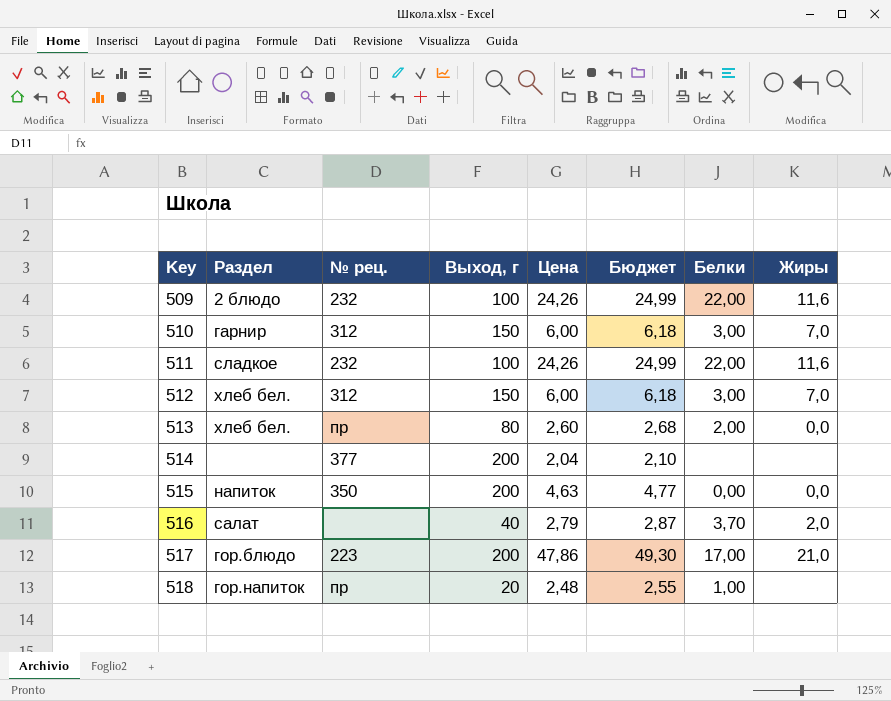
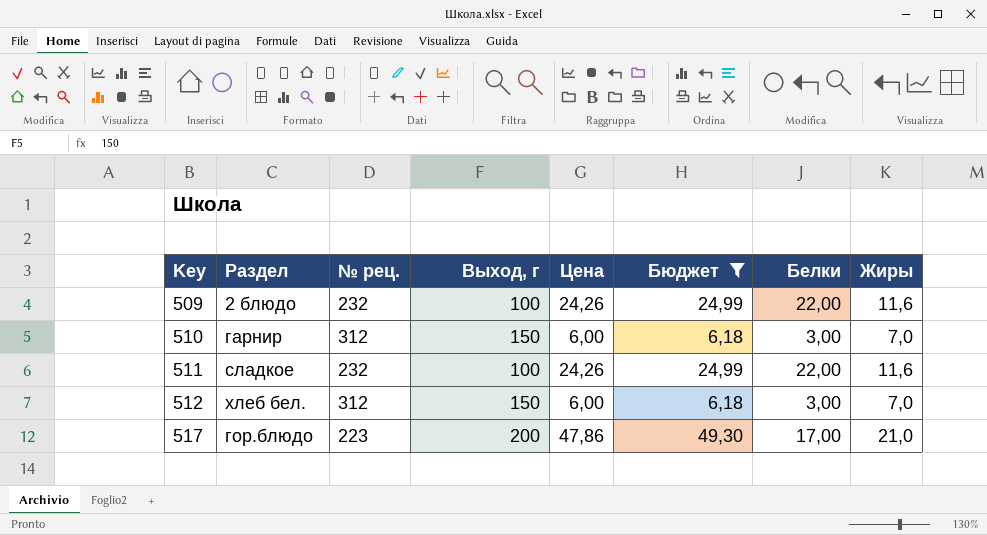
filter: none -> Бюджет >= 6,18

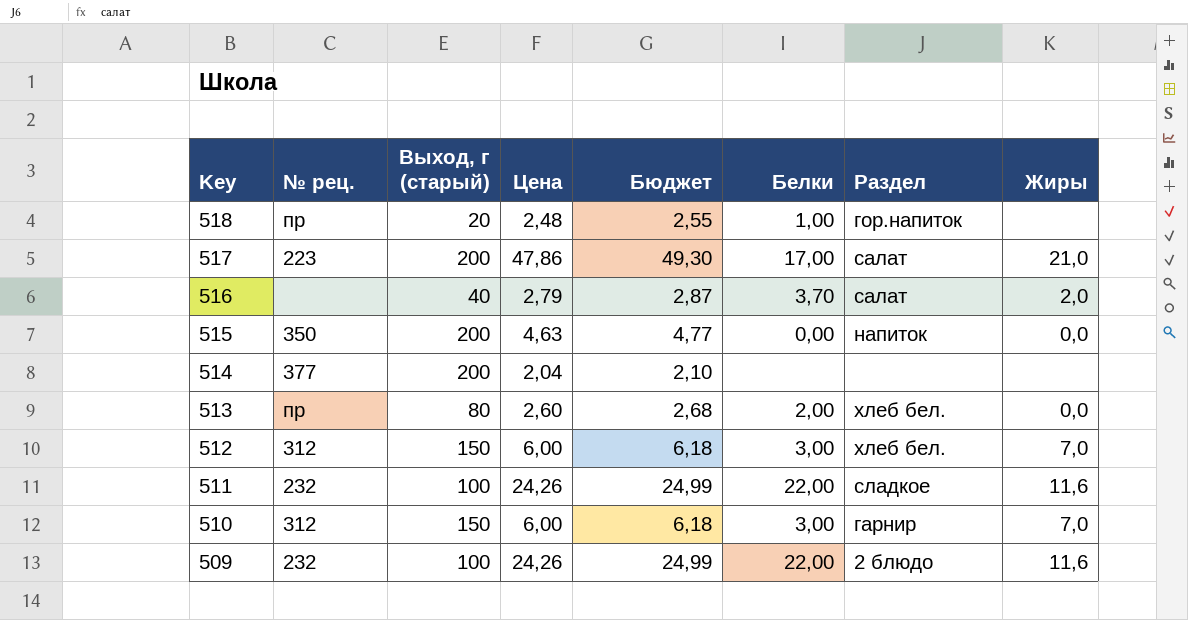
filter: Бюджет >= 6,18 -> none
row order: Key ascending -> Key descending
column name: Выход, г -> Выход, г (старый)
column Раздел | position: 2 -> 7
517 | Раздел: гор.блюдо -> салат

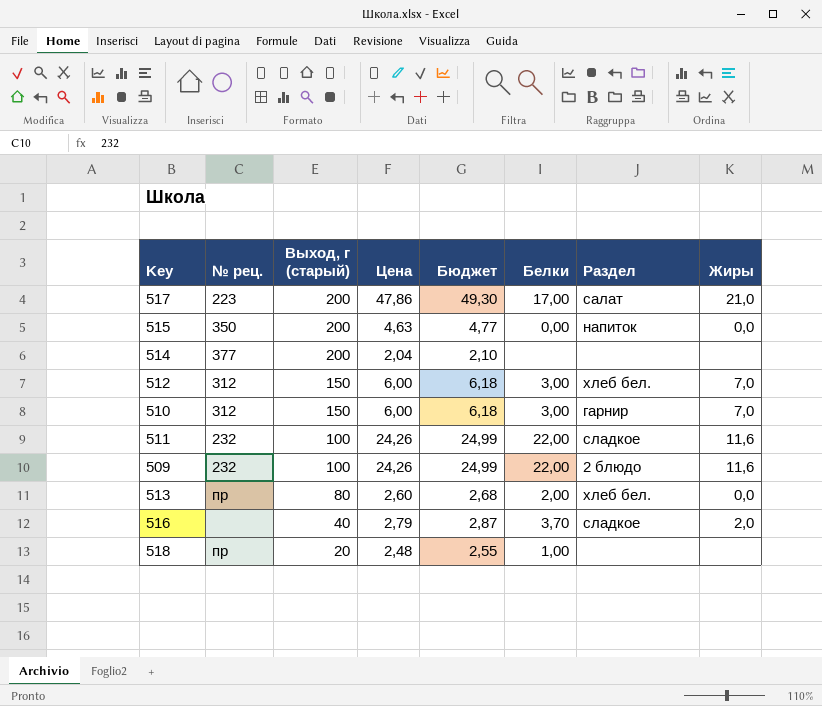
row order: Key descending -> Выход, г (старый) descending
516 | Раздел: салат -> сладкое
518 | Раздел: гор.напиток -> none

